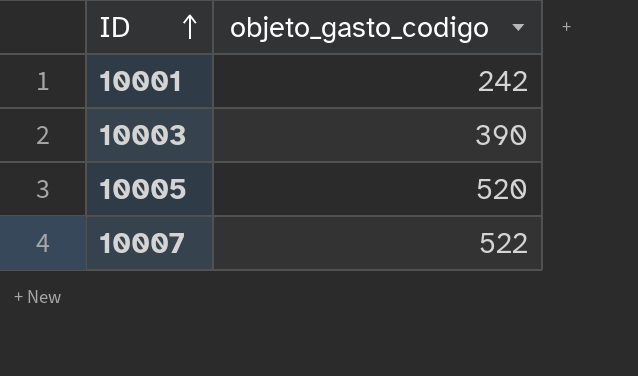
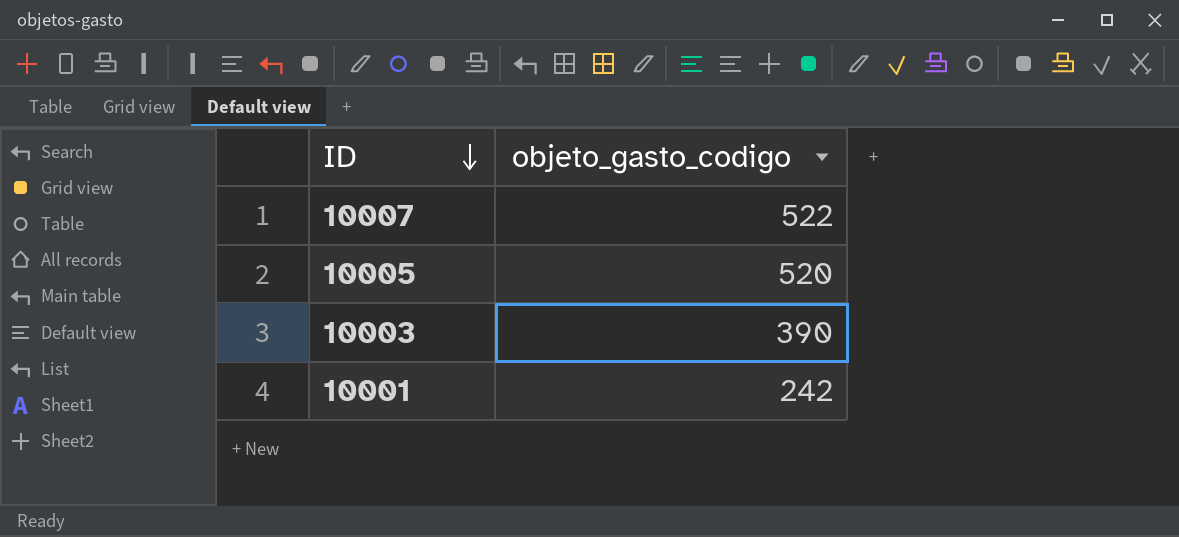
row order: ID ascending -> ID descending

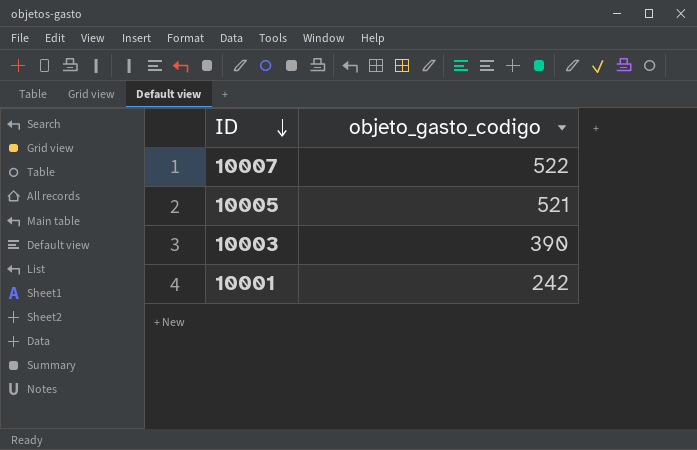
10005 | objeto_gasto_codigo: 520 -> 521

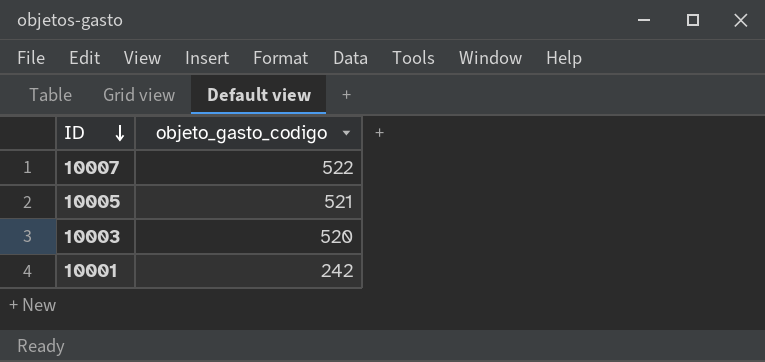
10003 | objeto_gasto_codigo: 390 -> 520

